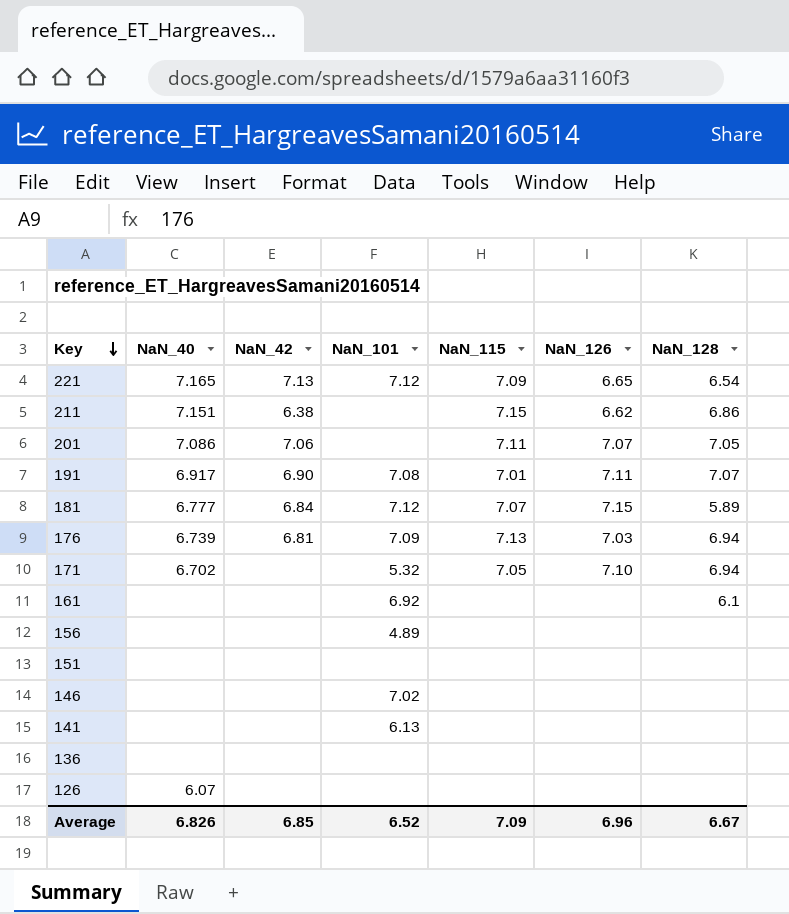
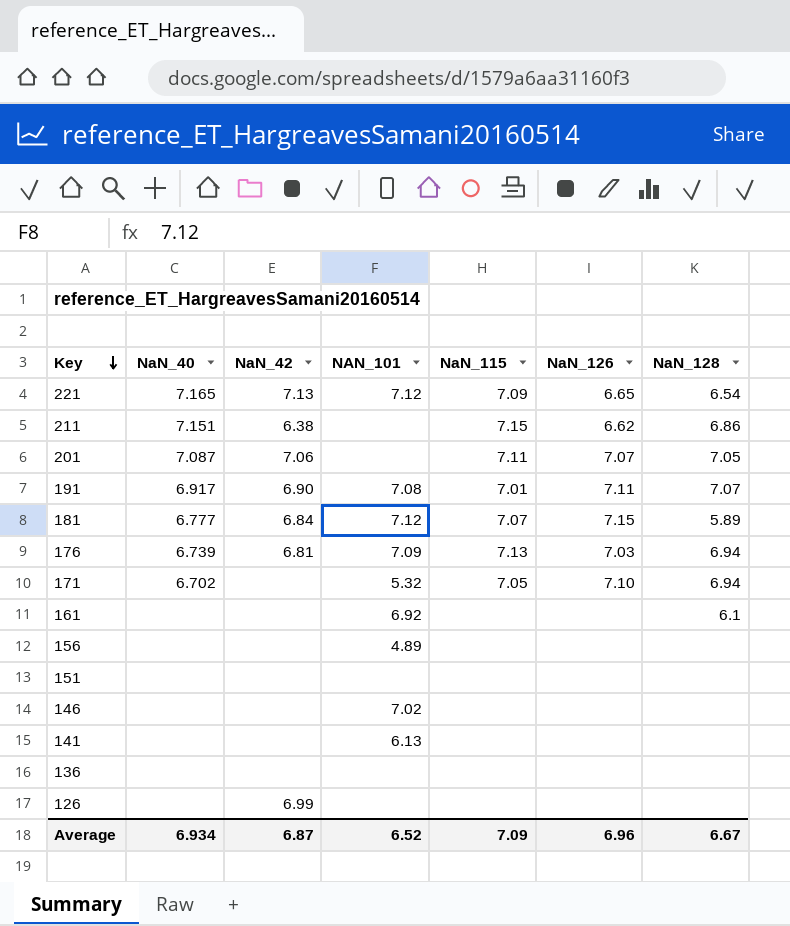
column name: NaN_101 -> NAN_101
201 | NaN_40: 7.086 -> 7.087
126 | NaN_40: 6.07 -> none
126 | NaN_42: none -> 6.99
Average | NaN_40: 6.826 -> 6.934
Average | NaN_42: 6.85 -> 6.87

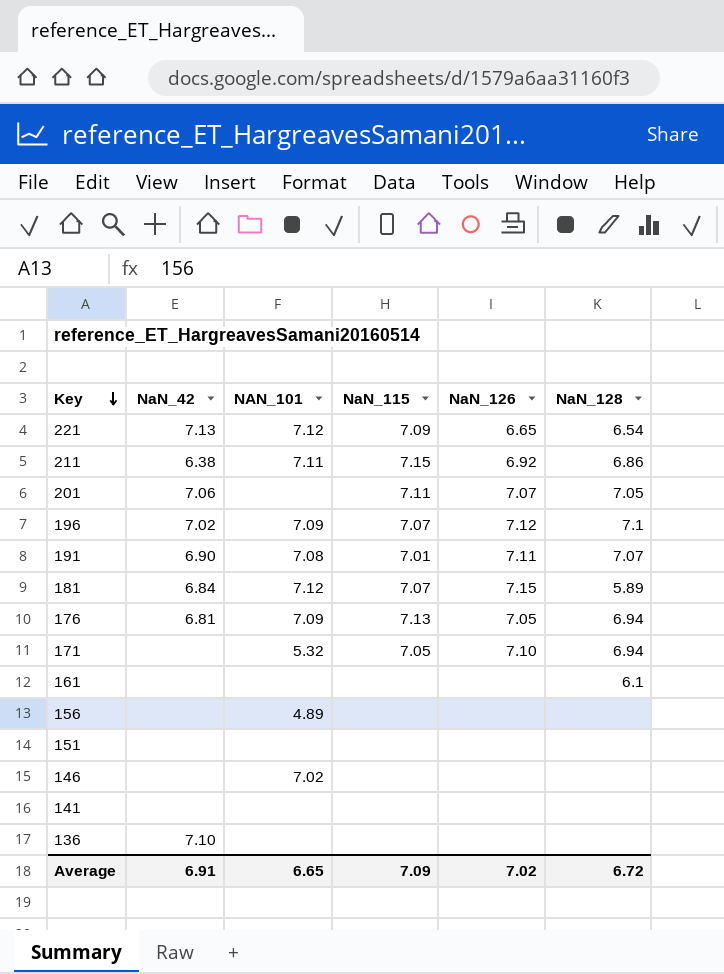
column NaN_40 | position: 2 -> none
row 126: none | 6.99 | none | none | none | none -> none
211 | NAN_101: none -> 7.11
211 | NaN_126: 6.62 -> 6.92
row 196: none -> 7.02 | 7.09 | 7.07 | 7.12 | 7.1
176 | NaN_126: 7.03 -> 7.05
161 | NAN_101: 6.92 -> none
141 | NAN_101: 6.13 -> none
136 | NaN_42: none -> 7.10
Average | NaN_42: 6.87 -> 6.91
Average | NAN_101: 6.52 -> 6.65
Average | NaN_126: 6.96 -> 7.02
Average | NaN_128: 6.67 -> 6.72

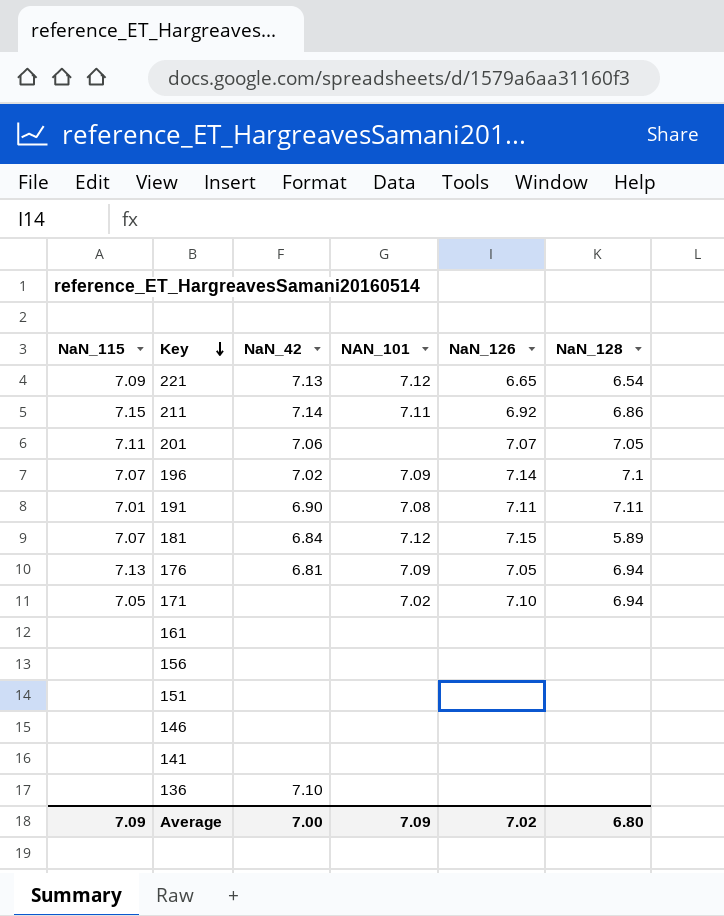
column NaN_115 | position: 4 -> 1
211 | NaN_42: 6.38 -> 7.14
196 | NaN_126: 7.12 -> 7.14
191 | NaN_128: 7.07 -> 7.11
171 | NAN_101: 5.32 -> 7.02
161 | NaN_128: 6.1 -> none
156 | NAN_101: 4.89 -> none
146 | NAN_101: 7.02 -> none
Average | NaN_42: 6.91 -> 7.00
Average | NAN_101: 6.65 -> 7.09
Average | NaN_128: 6.72 -> 6.80

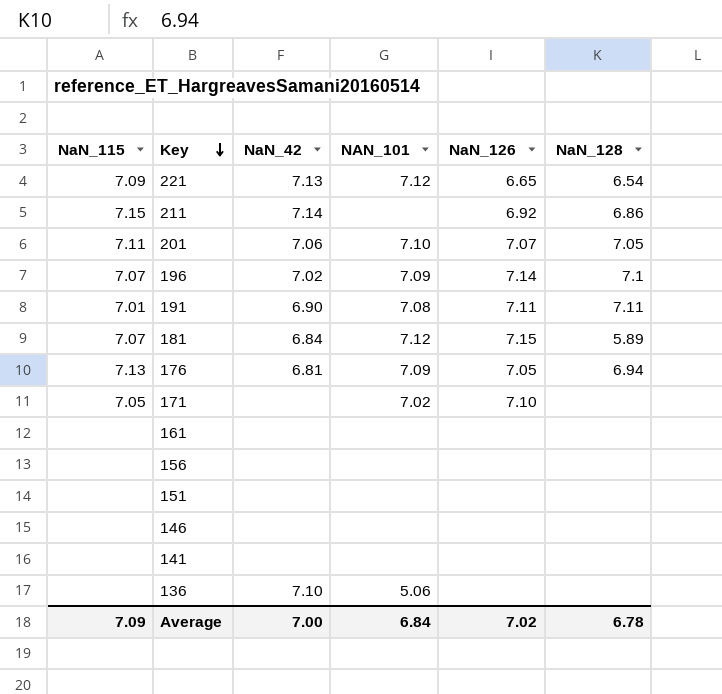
211 | NAN_101: 7.11 -> none
201 | NAN_101: none -> 7.10
171 | NaN_128: 6.94 -> none
136 | NAN_101: none -> 5.06
Average | NAN_101: 7.09 -> 6.84
Average | NaN_128: 6.80 -> 6.78

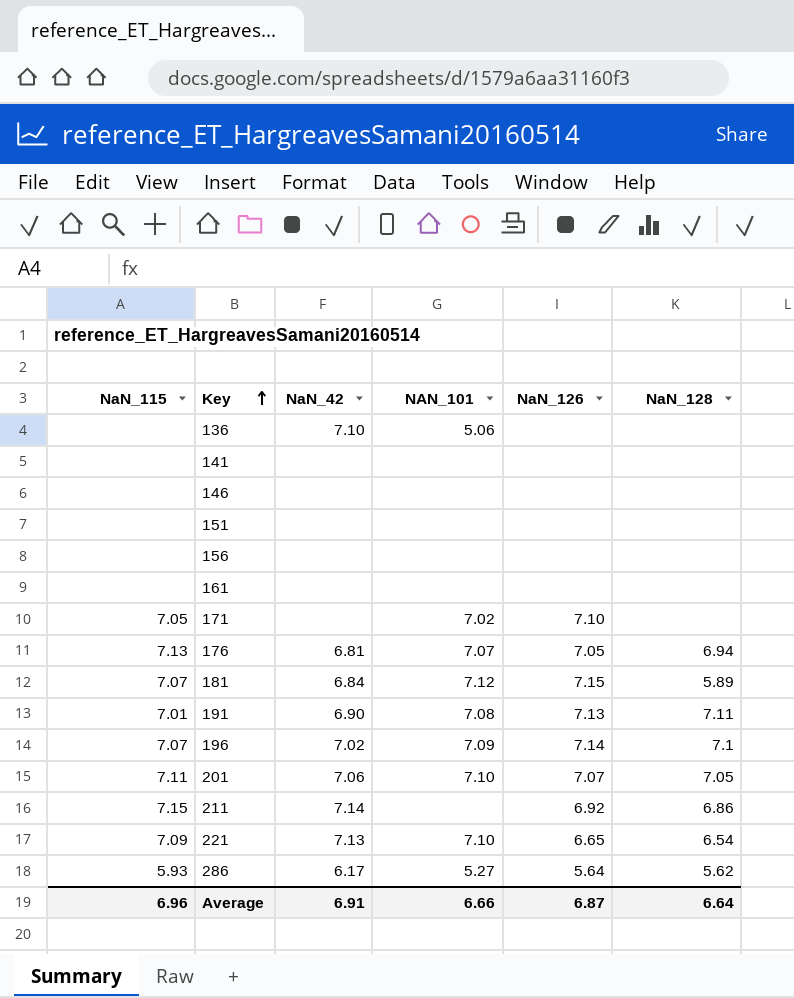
row order: Key descending -> Key ascending
176 | NAN_101: 7.09 -> 7.07
191 | NaN_126: 7.11 -> 7.13
221 | NAN_101: 7.12 -> 7.10
row 286: none -> 5.93 | 6.17 | 5.27 | 5.64 | 5.62
Average | NaN_115: 7.09 -> 6.96
Average | NaN_42: 7.00 -> 6.91
Average | NAN_101: 6.84 -> 6.66
Average | NaN_126: 7.02 -> 6.87
Average | NaN_128: 6.78 -> 6.64

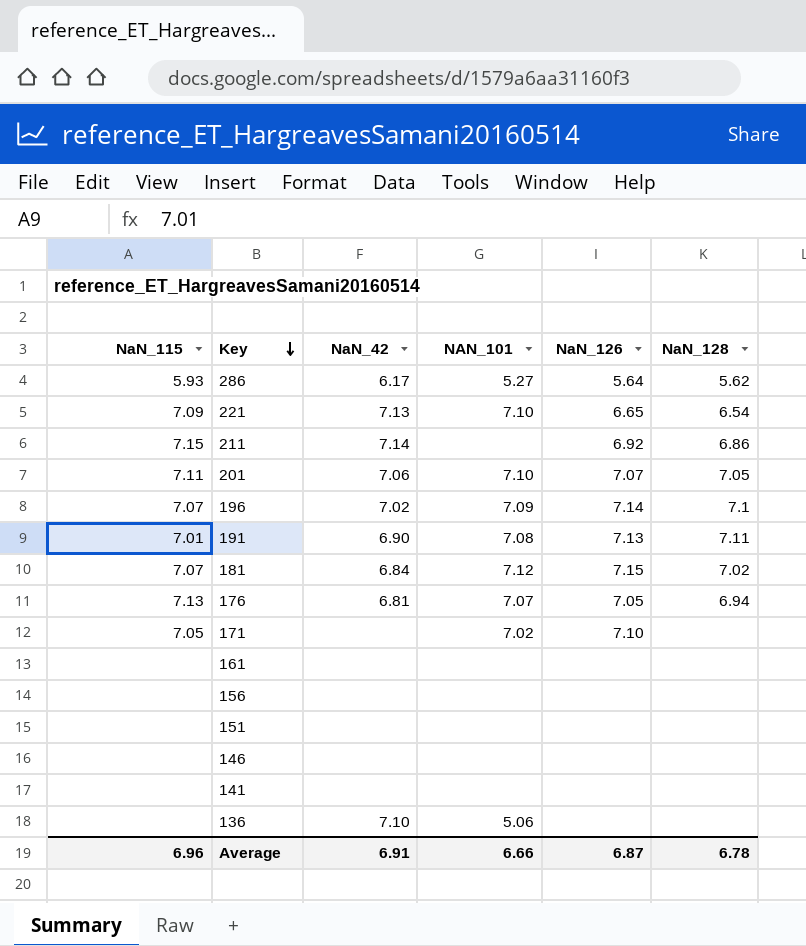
row order: Key ascending -> Key descending
181 | NaN_128: 5.89 -> 7.02
Average | NaN_128: 6.64 -> 6.78

